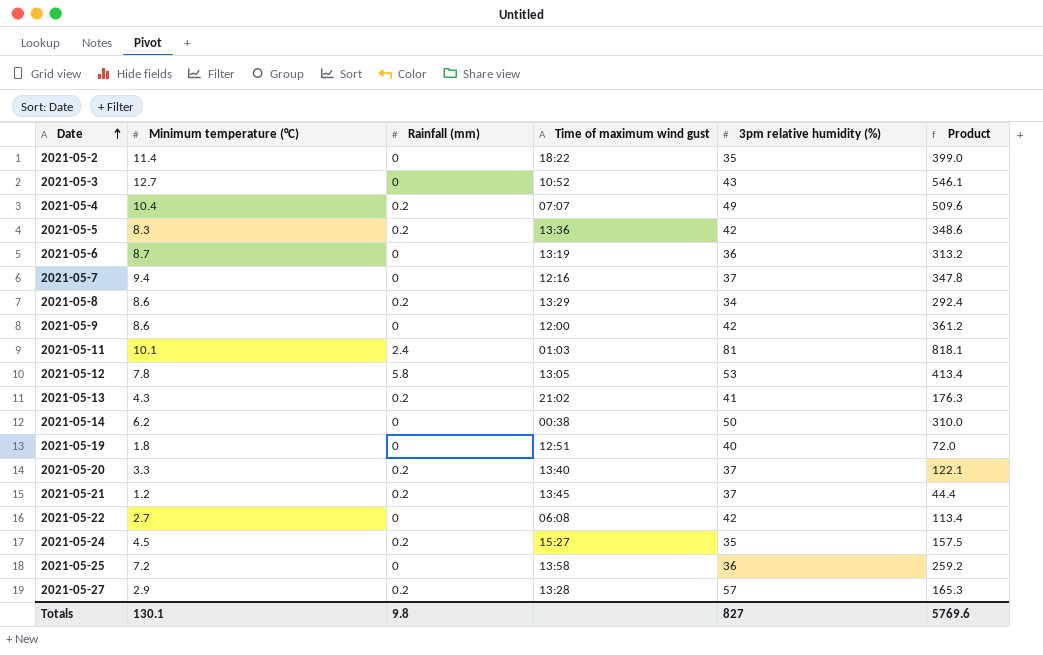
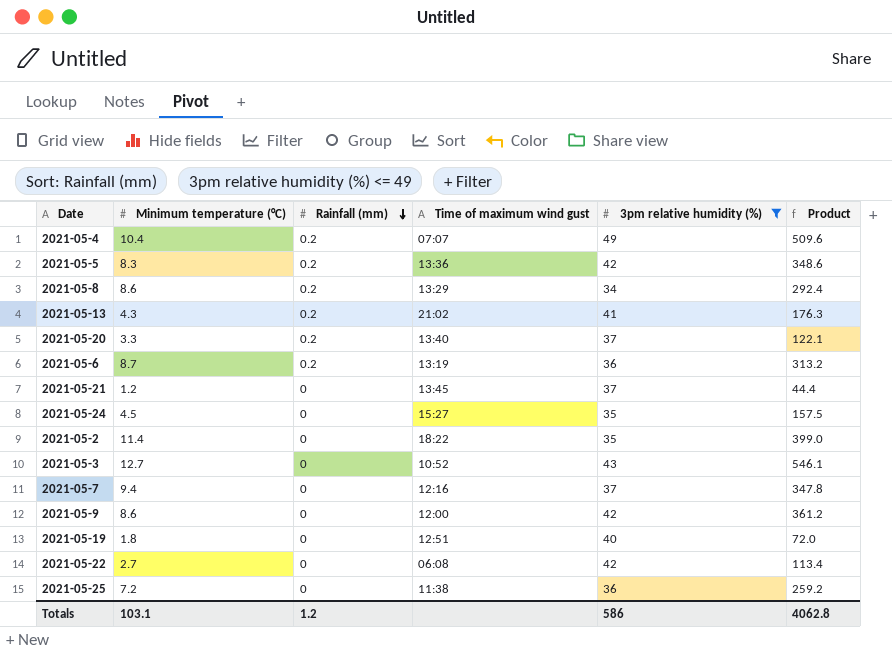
filter: none -> 3pm relative humidity (%) <= 49
row order: Date ascending -> Rainfall (mm) descending
2021-05-6 | Rainfall (mm): 0 -> 0.2
2021-05-21 | Rainfall (mm): 0.2 -> 0
2021-05-24 | Rainfall (mm): 0.2 -> 0
2021-05-25 | Time of maximum wind gust: 13:58 -> 11:38
Totals | Minimum temperature (°C): 130.1 -> 103.1
Totals | Rainfall (mm): 9.8 -> 1.2
Totals | 3pm relative humidity (%): 827 -> 586
Totals | Product: 5769.6 -> 4062.8

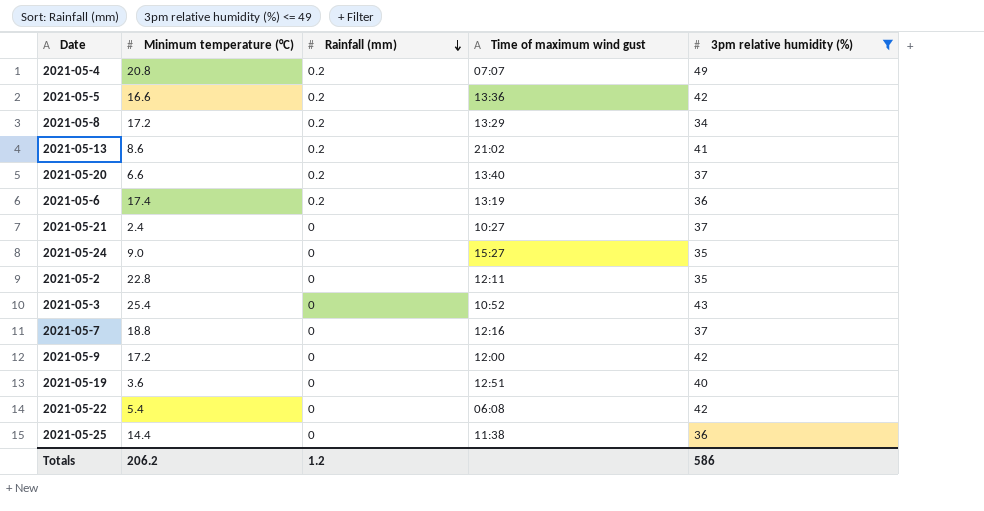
column Product | formula: [Minimum temperature (°C)] * [3pm relative humidity (%)] -> none
2021-05-4 | Minimum temperature (°C): 10.4 -> 20.8
2021-05-5 | Minimum temperature (°C): 8.3 -> 16.6
2021-05-8 | Minimum temperature (°C): 8.6 -> 17.2
2021-05-13 | Minimum temperature (°C): 4.3 -> 8.6
2021-05-20 | Minimum temperature (°C): 3.3 -> 6.6
2021-05-6 | Minimum temperature (°C): 8.7 -> 17.4
2021-05-21 | Minimum temperature (°C): 1.2 -> 2.4
2021-05-21 | Time of maximum wind gust: 13:45 -> 10:27
2021-05-24 | Minimum temperature (°C): 4.5 -> 9.0
2021-05-2 | Minimum temperature (°C): 11.4 -> 22.8
2021-05-2 | Time of maximum wind gust: 18:22 -> 12:11
2021-05-3 | Minimum temperature (°C): 12.7 -> 25.4
2021-05-7 | Minimum temperature (°C): 9.4 -> 18.8
2021-05-9 | Minimum temperature (°C): 8.6 -> 17.2
2021-05-19 | Minimum temperature (°C): 1.8 -> 3.6
2021-05-22 | Minimum temperature (°C): 2.7 -> 5.4
2021-05-25 | Minimum temperature (°C): 7.2 -> 14.4
Totals | Minimum temperature (°C): 103.1 -> 206.2

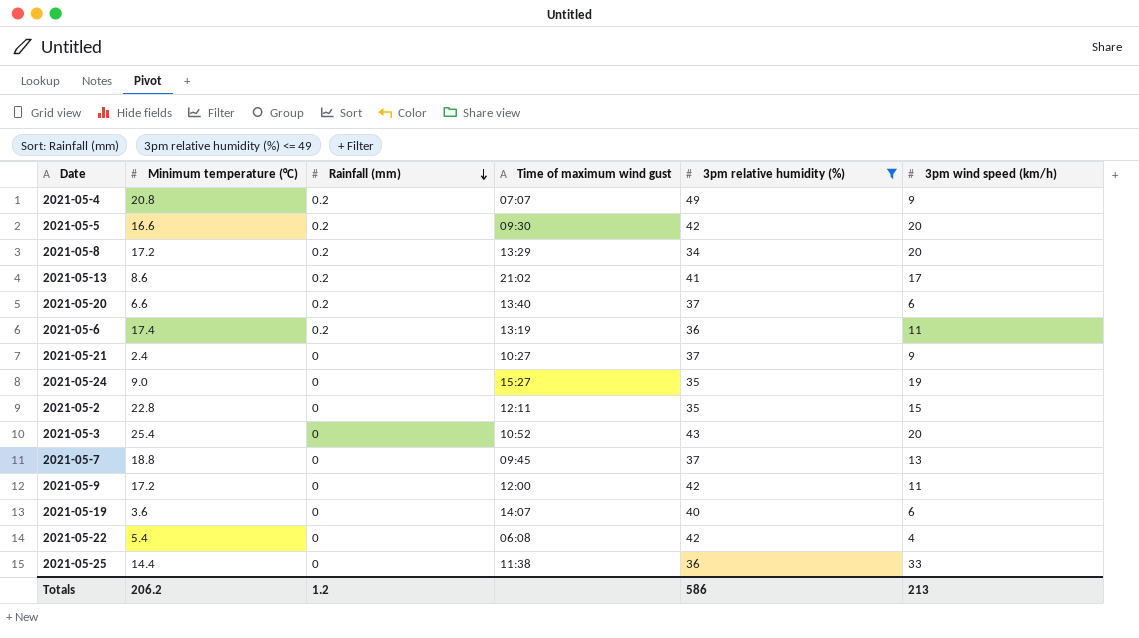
column 3pm wind speed (km/h) | position: none -> 6
2021-05-5 | Time of maximum wind gust: 13:36 -> 09:30
2021-05-7 | Time of maximum wind gust: 12:16 -> 09:45
2021-05-19 | Time of maximum wind gust: 12:51 -> 14:07

